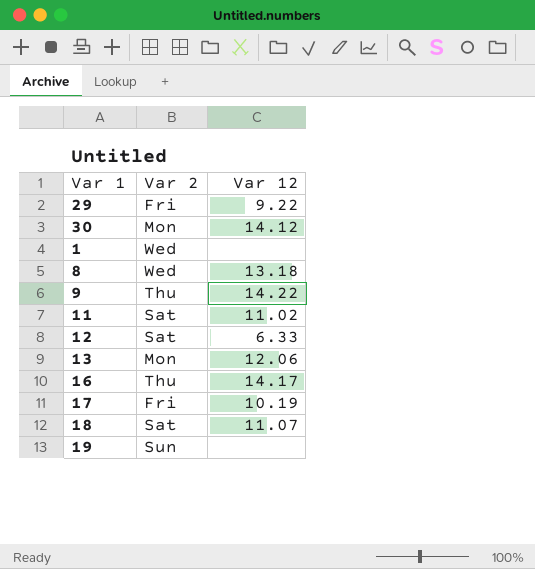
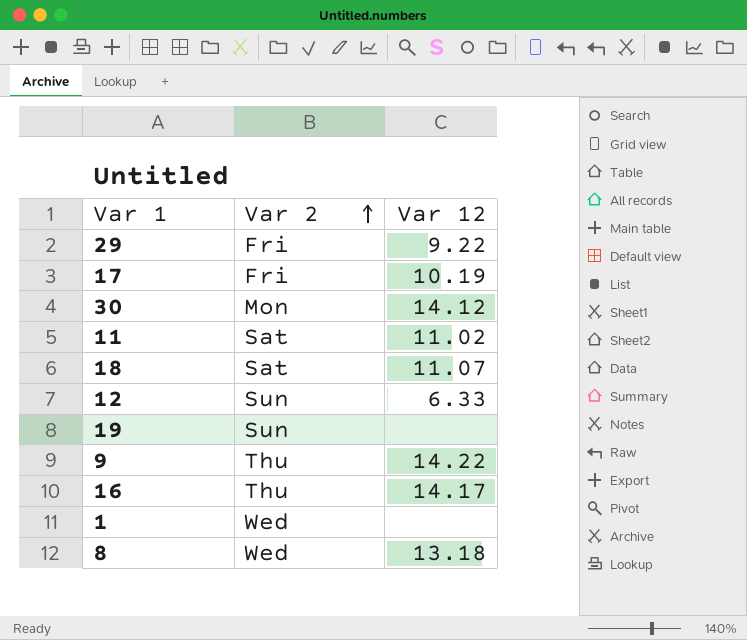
row order: none -> Var 2 ascending
row 13: Mon | 12.06 -> none
12 | Var 2: Sat -> Sun

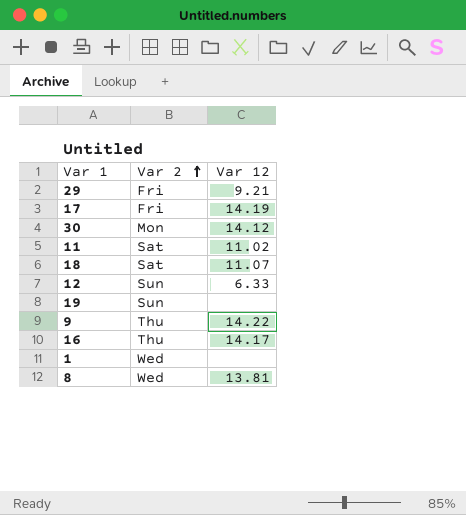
29 | Var 12: 9.22 -> 9.21
17 | Var 12: 10.19 -> 14.19
8 | Var 12: 13.18 -> 13.81

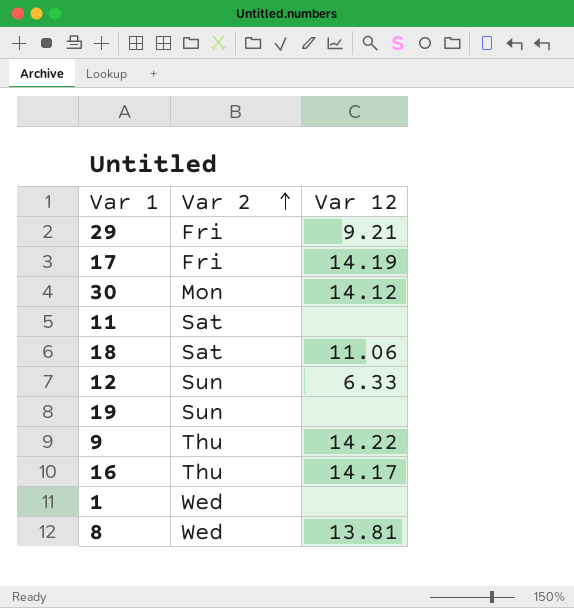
11 | Var 12: 11.02 -> none
18 | Var 12: 11.07 -> 11.06

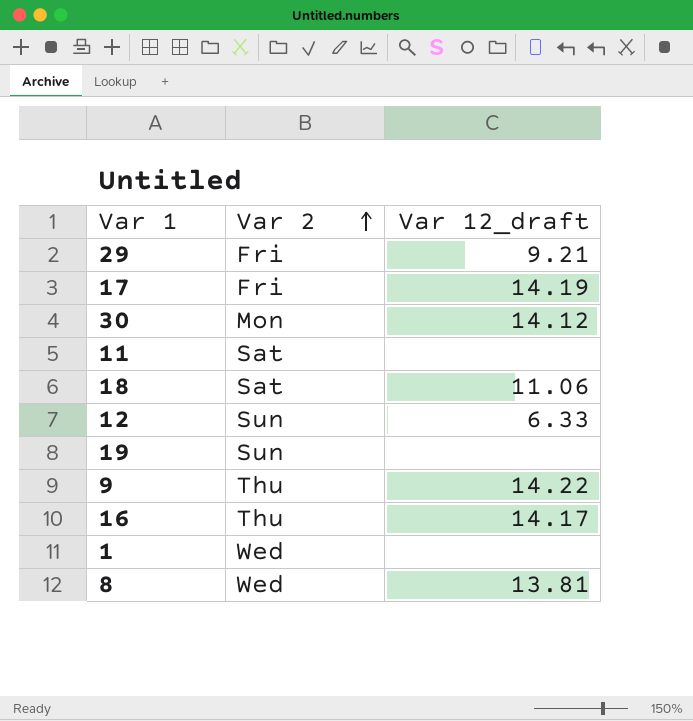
column name: Var 12 -> Var 12_draft

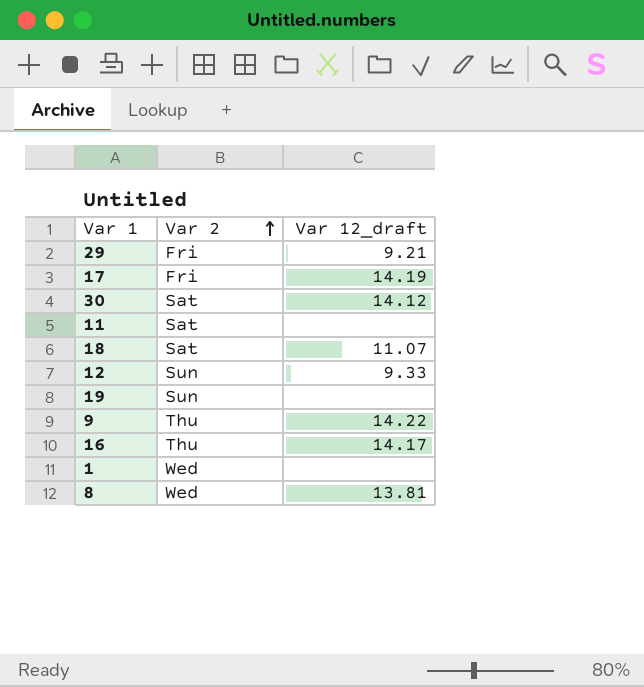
30 | Var 2: Mon -> Sat
18 | Var 12_draft: 11.06 -> 11.07
12 | Var 12_draft: 6.33 -> 9.33

